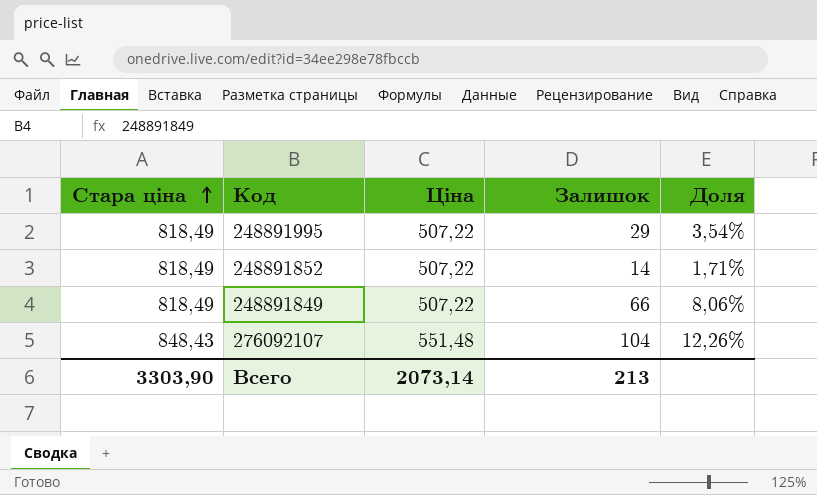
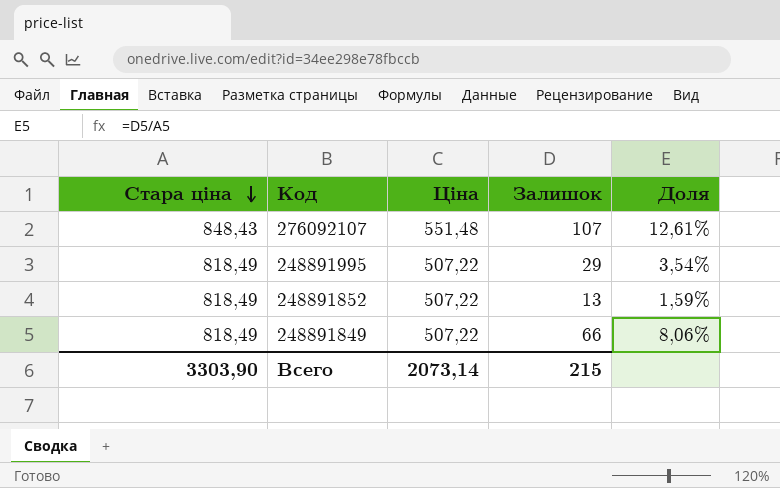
row order: Стара ціна ascending -> Стара ціна descending
276092107 | Залишок: 104 -> 107
276092107 | Доля: 12,26% -> 12,61%
248891852 | Залишок: 14 -> 13
248891852 | Доля: 1,71% -> 1,59%
Всего | Залишок: 213 -> 215

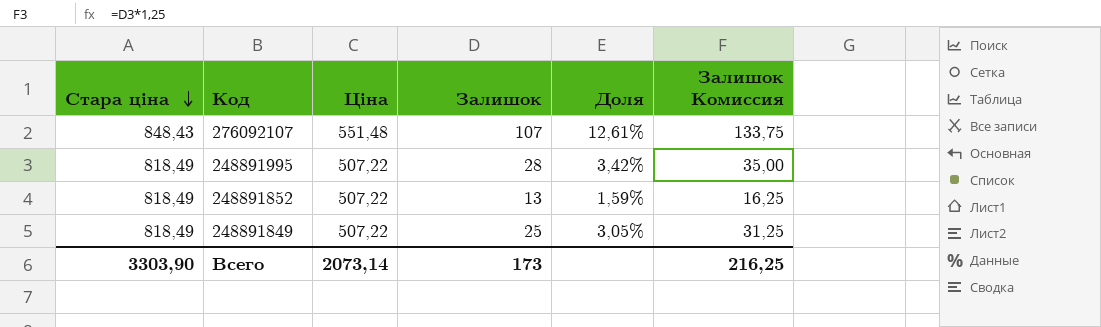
column Залишок Комиссия | formula: none -> [Залишок] * 1,25
248891995 | Залишок: 29 -> 28
248891995 | Доля: 3,54% -> 3,42%
248891849 | Залишок: 66 -> 25
248891849 | Доля: 8,06% -> 3,05%
Всего | Залишок: 215 -> 173

